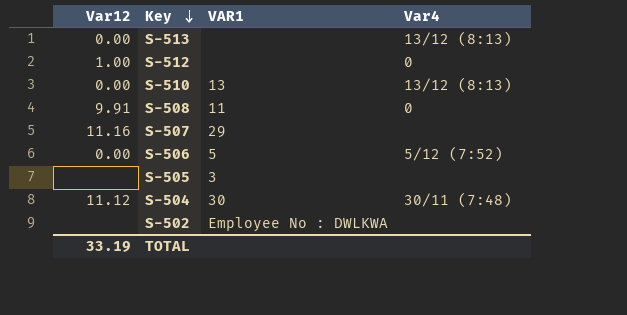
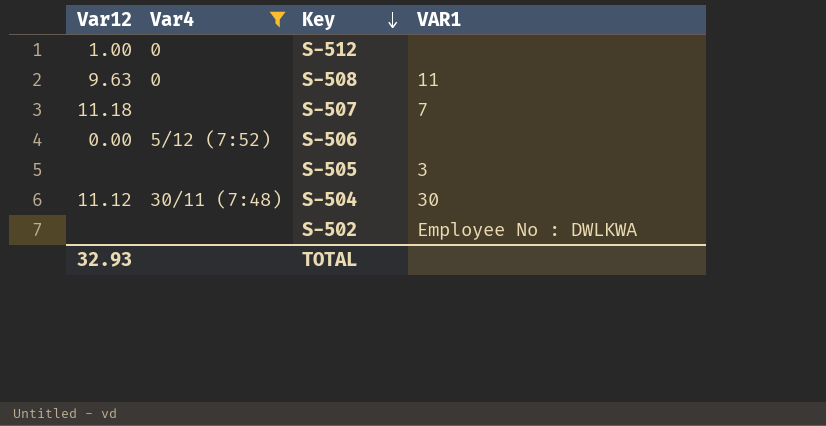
filter: none -> Var4 != 13/12 (8:13)
column Var4 | position: 4 -> 2
S-508 | Var12: 9.91 -> 9.63
S-507 | Var12: 11.16 -> 11.18
S-507 | VAR1: 29 -> 7
S-506 | VAR1: 5 -> none
TOTAL | Var12: 33.19 -> 32.93

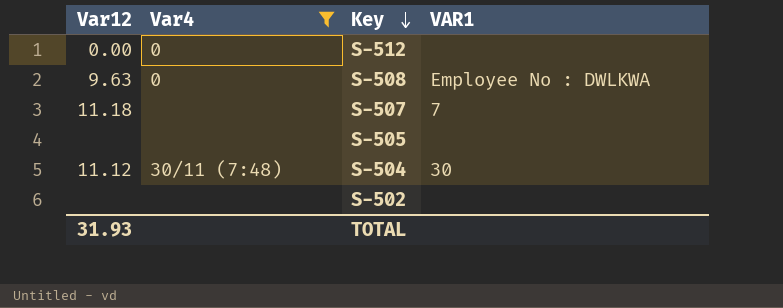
row S-506: 0.00 | 5/12 (7:52) | none -> none
S-512 | Var12: 1.00 -> 0.00
S-508 | VAR1: 11 -> Employee No : DWLKWA
S-505 | VAR1: 3 -> none
S-502 | VAR1: Employee No : DWLKWA -> none
TOTAL | Var12: 32.93 -> 31.93

